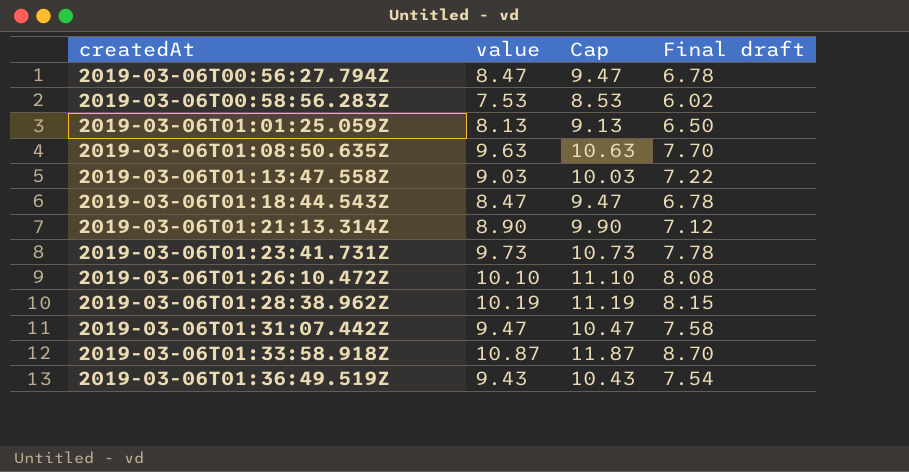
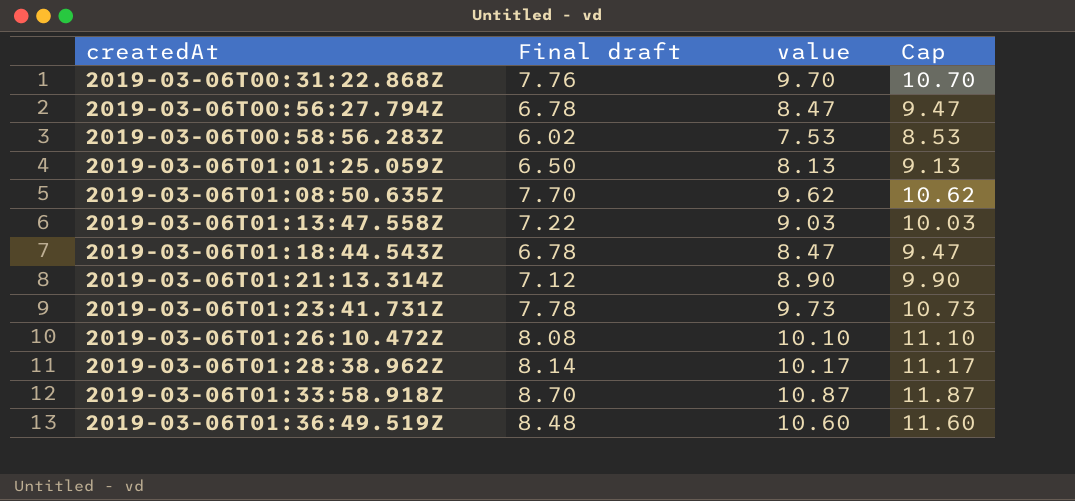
column Final draft | position: 4 -> 2
row 2019-03-06T01:31:07.442Z: 9.47 | 10.47 | 7.58 -> none
row 2019-03-06T00:31:22.868Z: none -> 7.76 | 9.70 | 10.70
2019-03-06T01:08:50.635Z | value: 9.63 -> 9.62
2019-03-06T01:08:50.635Z | Cap: 10.63 -> 10.62
2019-03-06T01:28:38.962Z | Final draft: 8.15 -> 8.14
2019-03-06T01:28:38.962Z | value: 10.19 -> 10.17
2019-03-06T01:28:38.962Z | Cap: 11.19 -> 11.17
2019-03-06T01:36:49.519Z | Final draft: 7.54 -> 8.48
2019-03-06T01:36:49.519Z | value: 9.43 -> 10.60
2019-03-06T01:36:49.519Z | Cap: 10.43 -> 11.60

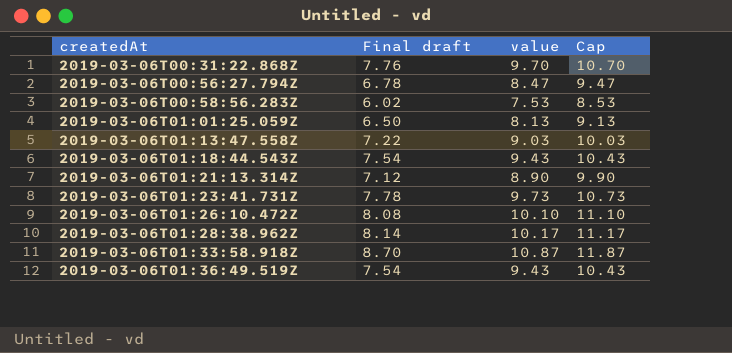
row 2019-03-06T01:08:50.635Z: 7.70 | 9.62 | 10.62 -> none
2019-03-06T01:18:44.543Z | Final draft: 6.78 -> 7.54
2019-03-06T01:18:44.543Z | value: 8.47 -> 9.43
2019-03-06T01:18:44.543Z | Cap: 9.47 -> 10.43
2019-03-06T01:36:49.519Z | Final draft: 8.48 -> 7.54
2019-03-06T01:36:49.519Z | value: 10.60 -> 9.43
2019-03-06T01:36:49.519Z | Cap: 11.60 -> 10.43

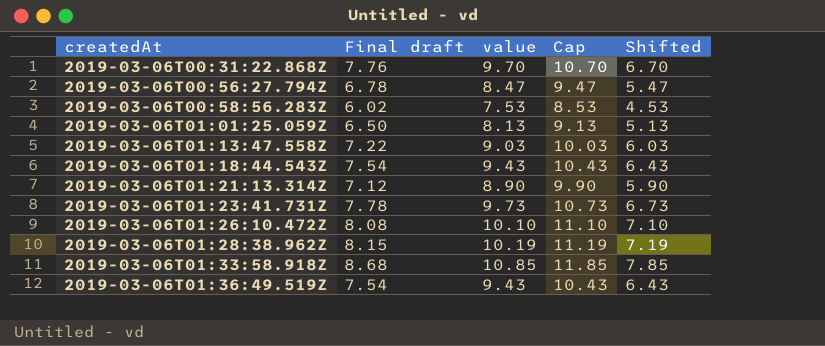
column Shifted | formula: none -> [value] - 3
2019-03-06T01:28:38.962Z | Final draft: 8.14 -> 8.15
2019-03-06T01:28:38.962Z | value: 10.17 -> 10.19
2019-03-06T01:28:38.962Z | Cap: 11.17 -> 11.19
2019-03-06T01:33:58.918Z | Final draft: 8.70 -> 8.68
2019-03-06T01:33:58.918Z | value: 10.87 -> 10.85
2019-03-06T01:33:58.918Z | Cap: 11.87 -> 11.85

